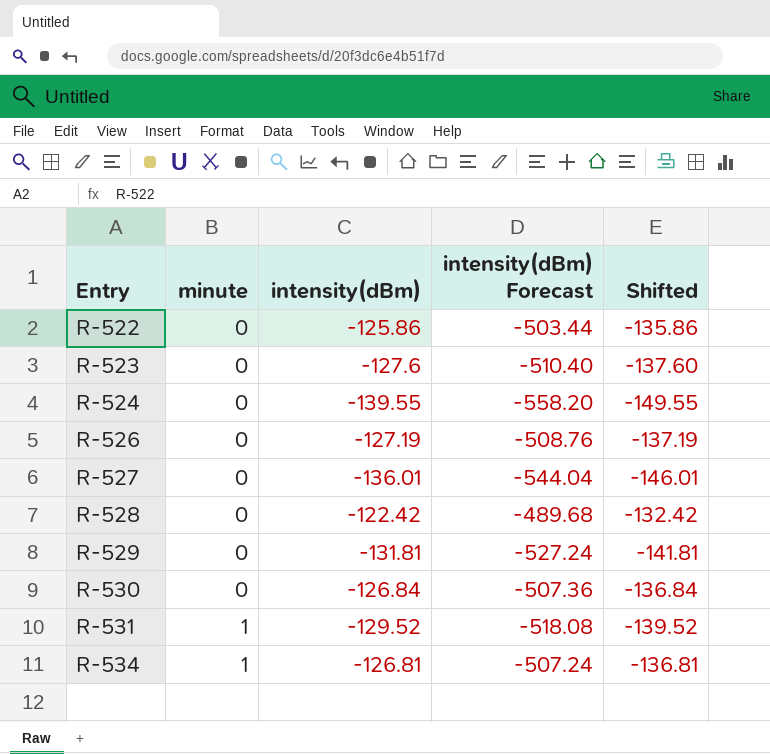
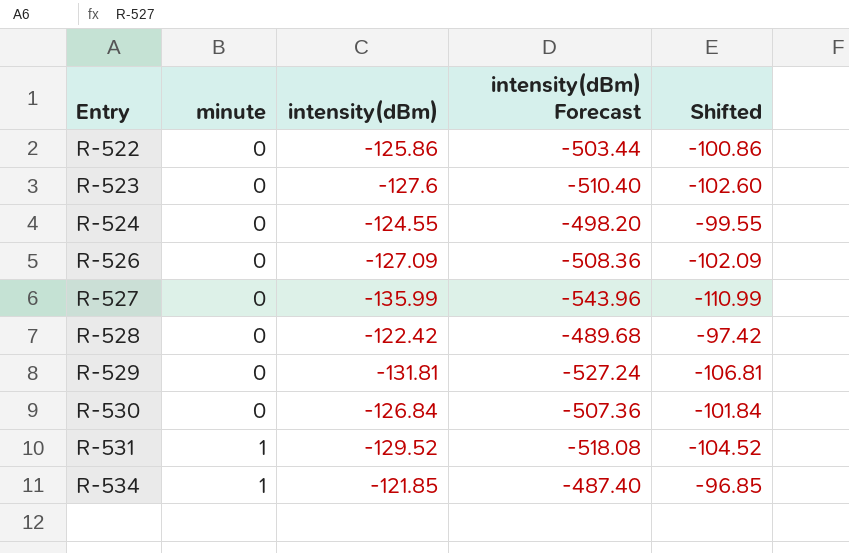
column Shifted | formula: [intensity(dBm)] - 10 -> [intensity(dBm)] + 25
R-524 | intensity(dBm): -139.55 -> -124.55
R-524 | intensity(dBm) Forecast: -558.20 -> -498.20
R-526 | intensity(dBm): -127.19 -> -127.09
R-526 | intensity(dBm) Forecast: -508.76 -> -508.36
R-527 | intensity(dBm): -136.01 -> -135.99
R-527 | intensity(dBm) Forecast: -544.04 -> -543.96
R-534 | intensity(dBm): -126.81 -> -121.85
R-534 | intensity(dBm) Forecast: -507.24 -> -487.40

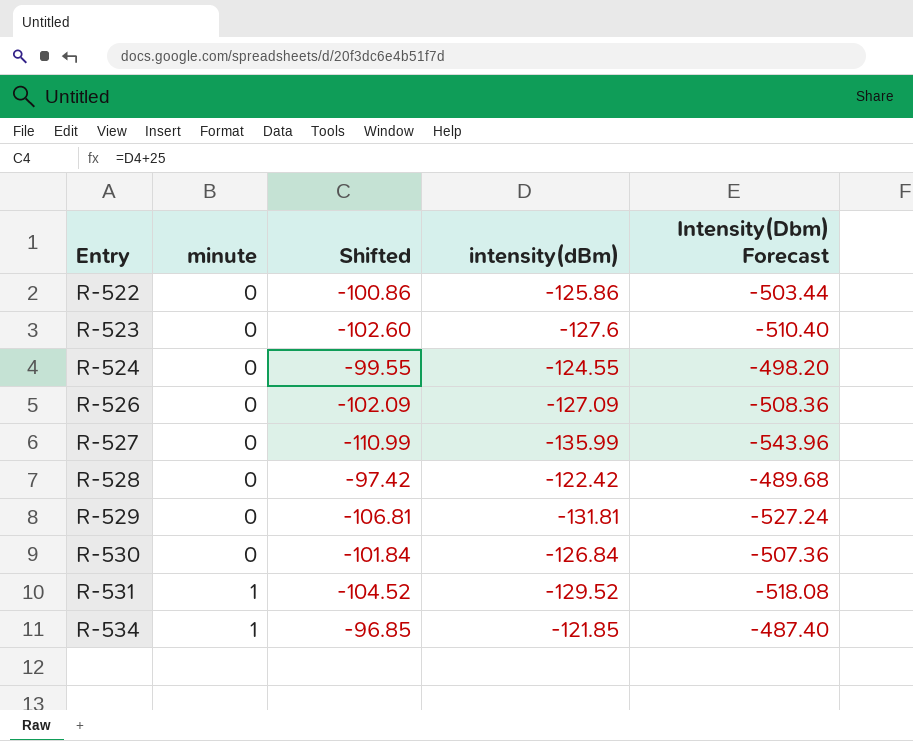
column Shifted | position: 5 -> 3
column name: intensity(dBm) Forecast -> Intensity(Dbm) Forecast

